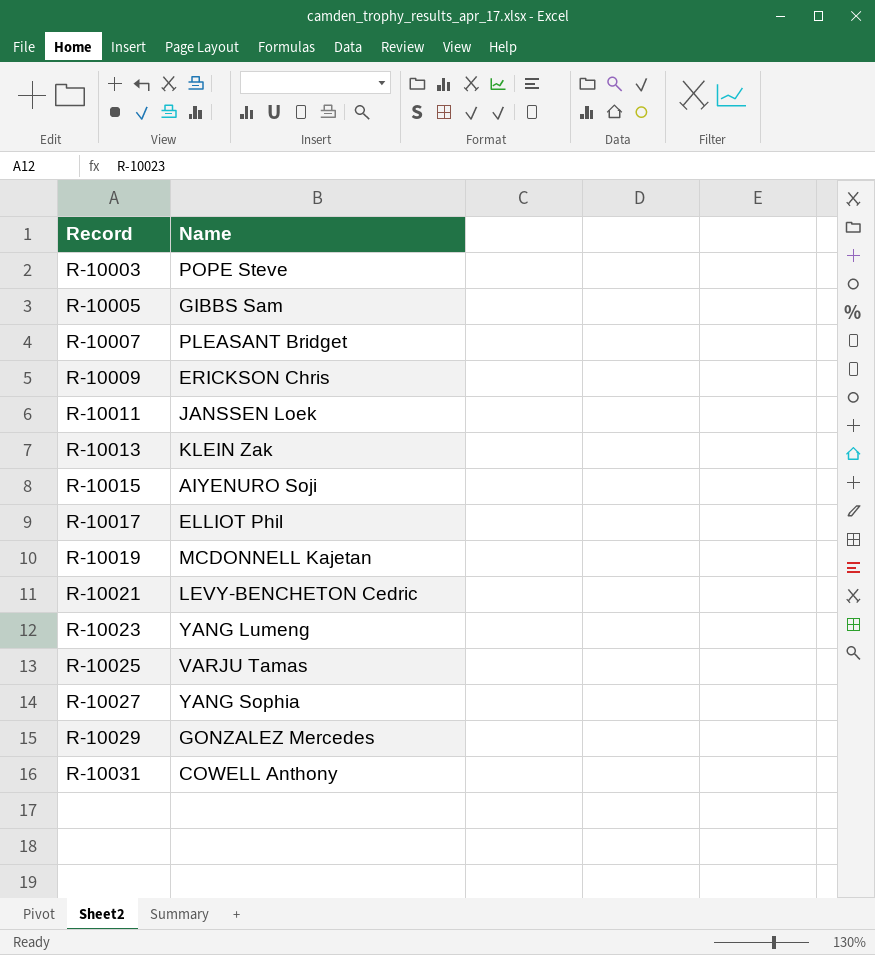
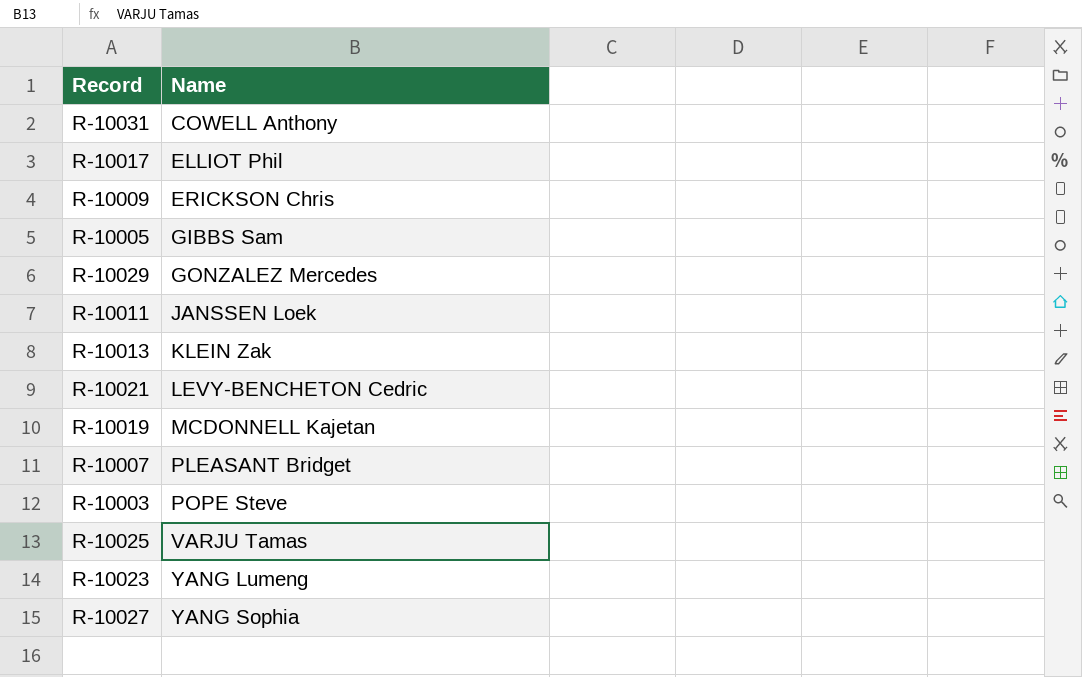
row order: Record ascending -> Name ascending
row R-10015: AIYENURO Soji -> none

